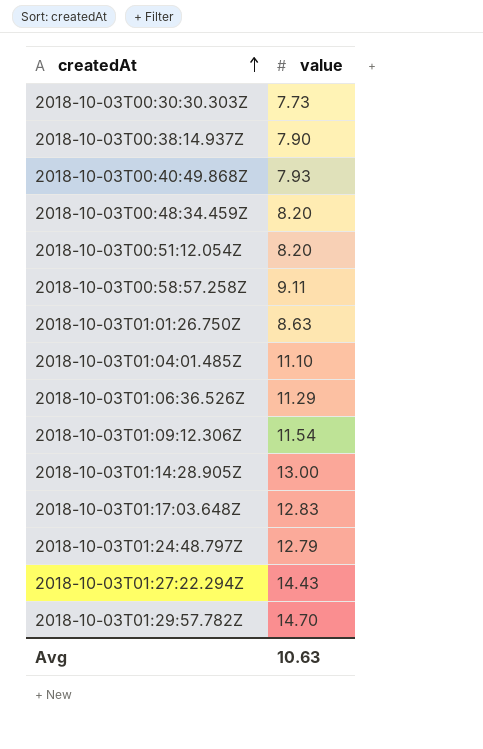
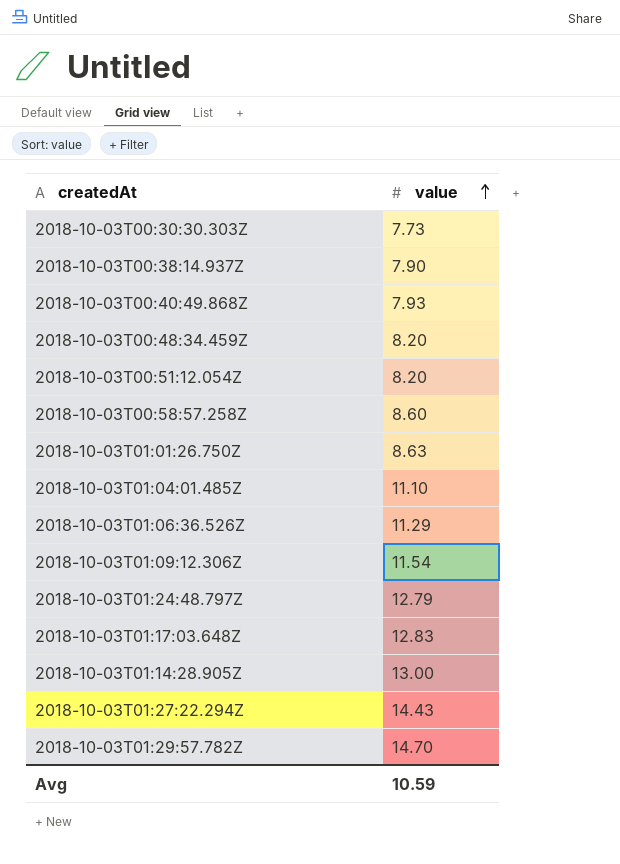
row order: createdAt ascending -> value ascending
2018-10-03T00:58:57.258Z | value: 9.11 -> 8.60
Avg | value: 10.63 -> 10.59

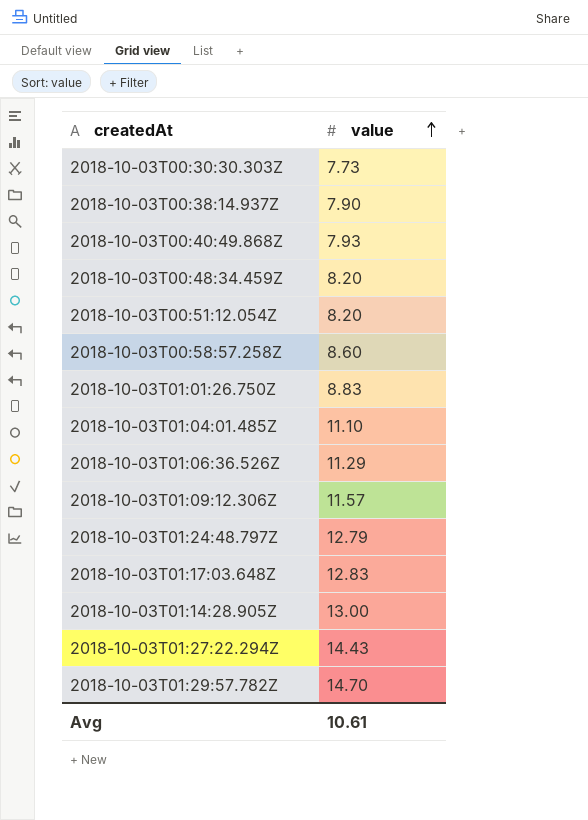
2018-10-03T01:01:26.750Z | value: 8.63 -> 8.83
2018-10-03T01:09:12.306Z | value: 11.54 -> 11.57
Avg | value: 10.59 -> 10.61

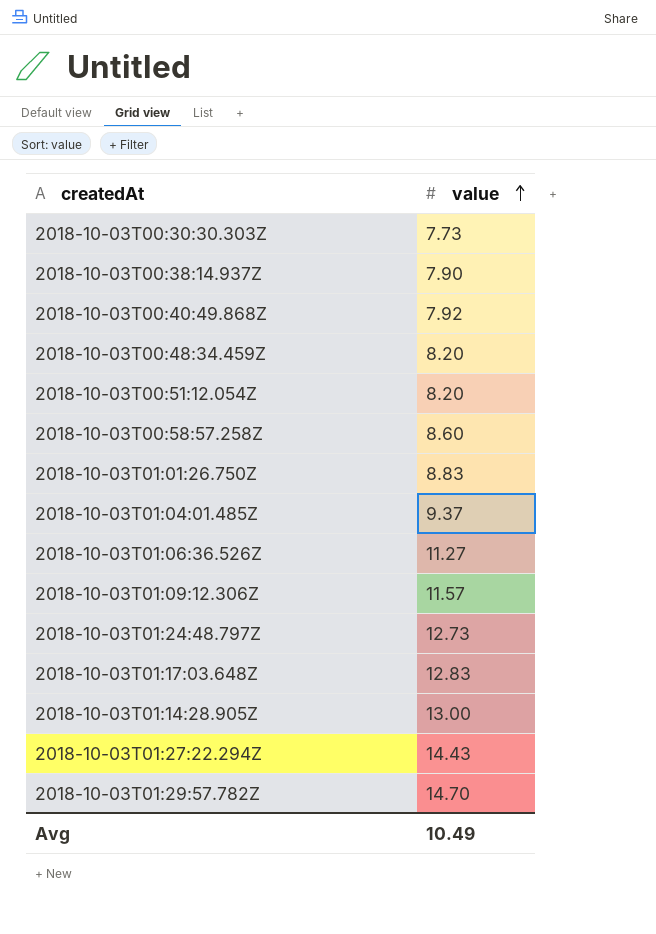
2018-10-03T00:40:49.868Z | value: 7.93 -> 7.92
2018-10-03T01:04:01.485Z | value: 11.10 -> 9.37
2018-10-03T01:06:36.526Z | value: 11.29 -> 11.27
2018-10-03T01:24:48.797Z | value: 12.79 -> 12.73
Avg | value: 10.61 -> 10.49

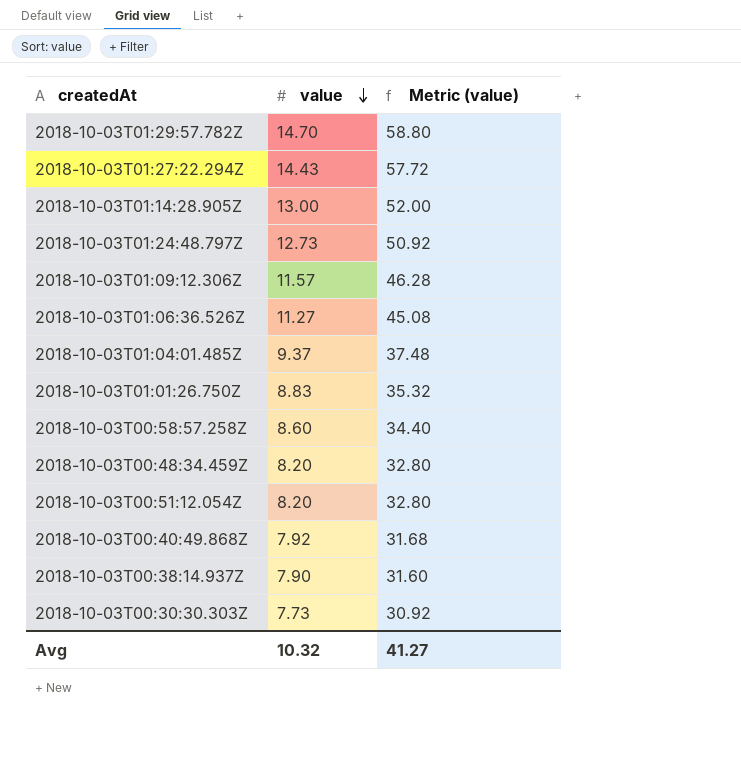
row order: value ascending -> value descending
column Metric (value) | formula: none -> [value] * 4
row 2018-10-03T01:17:03.648Z: 12.83 -> none
Avg | value: 10.49 -> 10.32

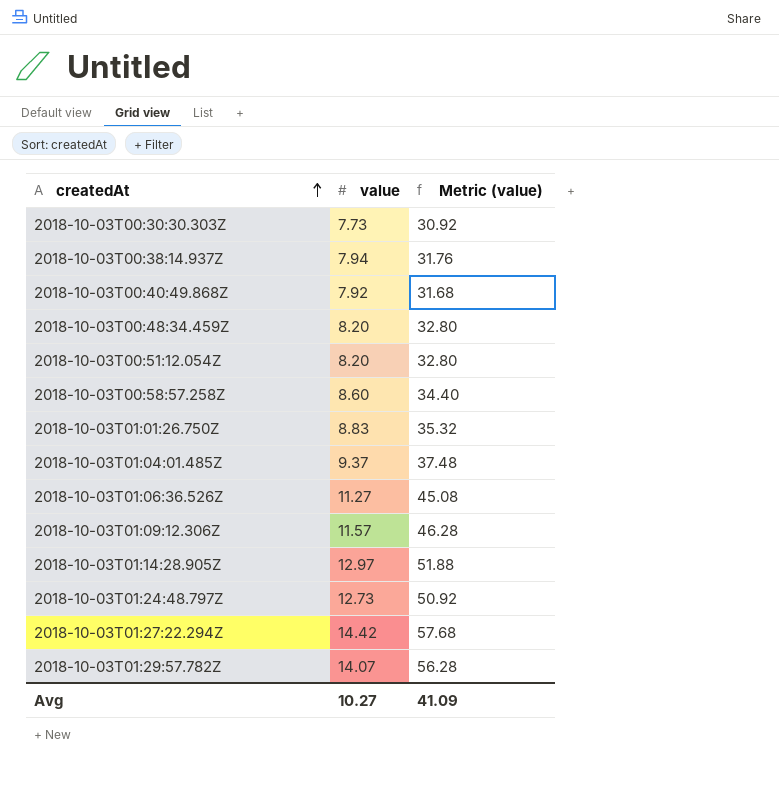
row order: value descending -> createdAt ascending
2018-10-03T00:38:14.937Z | value: 7.90 -> 7.94
2018-10-03T00:38:14.937Z | Metric (value): 31.60 -> 31.76
2018-10-03T01:14:28.905Z | value: 13.00 -> 12.97
2018-10-03T01:14:28.905Z | Metric (value): 52.00 -> 51.88
2018-10-03T01:27:22.294Z | value: 14.43 -> 14.42
2018-10-03T01:27:22.294Z | Metric (value): 57.72 -> 57.68
2018-10-03T01:29:57.782Z | value: 14.70 -> 14.07
2018-10-03T01:29:57.782Z | Metric (value): 58.80 -> 56.28
Avg | value: 10.32 -> 10.27
Avg | Metric (value): 41.27 -> 41.09

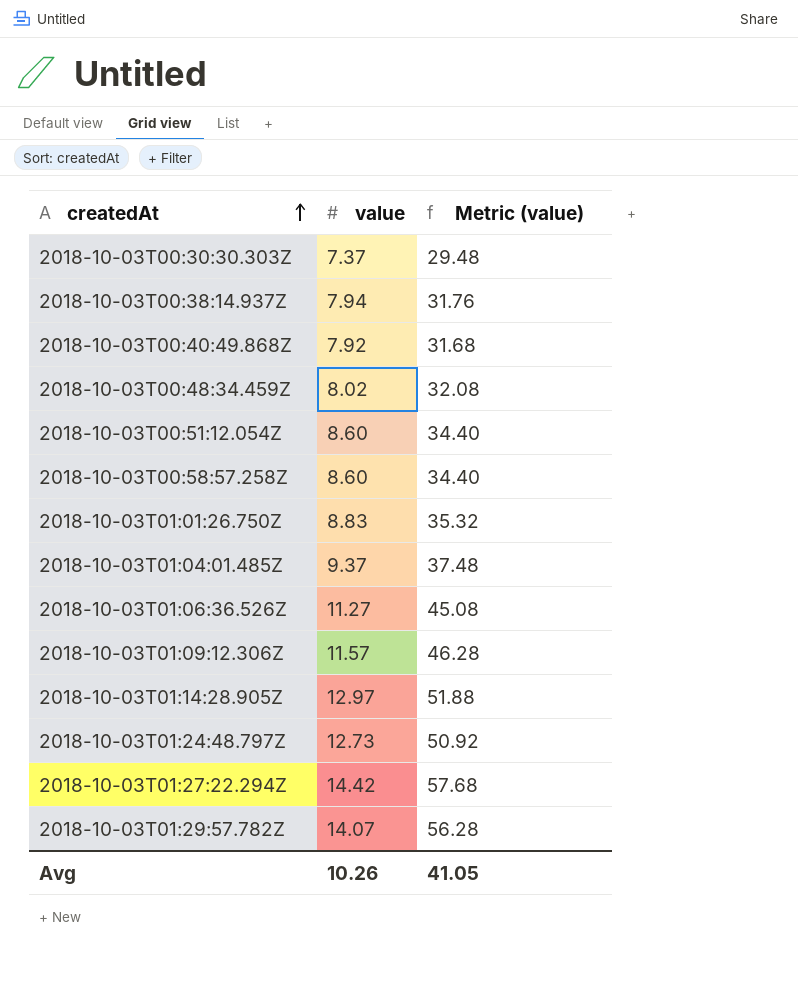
2018-10-03T00:30:30.303Z | value: 7.73 -> 7.37
2018-10-03T00:30:30.303Z | Metric (value): 30.92 -> 29.48
2018-10-03T00:48:34.459Z | value: 8.20 -> 8.02
2018-10-03T00:48:34.459Z | Metric (value): 32.80 -> 32.08
2018-10-03T00:51:12.054Z | value: 8.20 -> 8.60
2018-10-03T00:51:12.054Z | Metric (value): 32.80 -> 34.40
Avg | value: 10.27 -> 10.26
Avg | Metric (value): 41.09 -> 41.05

